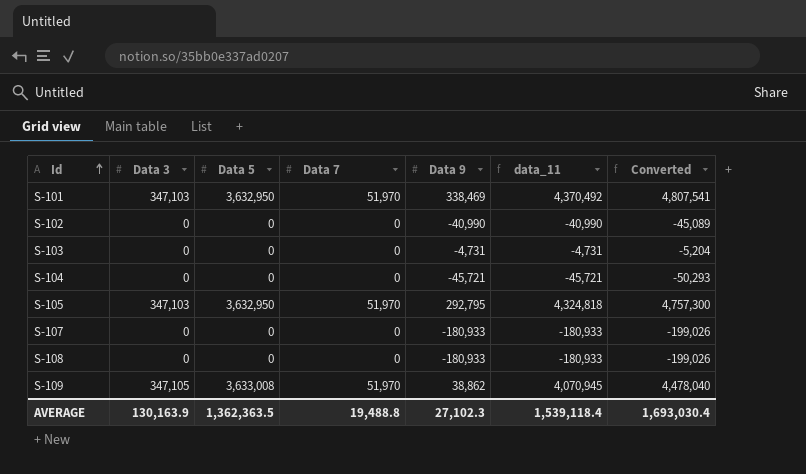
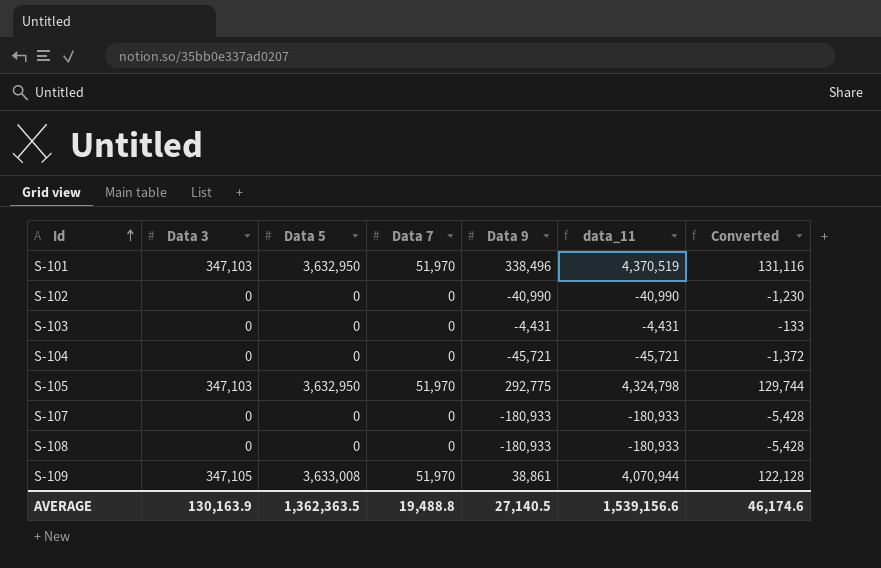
column Converted | formula: [data_11] * 1.1 -> [data_11] * 0.03
S-101 | Data 9: 338,469 -> 338,496
S-101 | data_11: 4,370,492 -> 4,370,519
S-103 | Data 9: -4,731 -> -4,431
S-103 | data_11: -4,731 -> -4,431
S-105 | Data 9: 292,795 -> 292,775
S-105 | data_11: 4,324,818 -> 4,324,798
S-109 | Data 9: 38,862 -> 38,861
S-109 | data_11: 4,070,945 -> 4,070,944
AVERAGE | Data 9: 27,102.3 -> 27,140.5
AVERAGE | data_11: 1,539,118.4 -> 1,539,156.6
AVERAGE | Converted: 1,693,030.4 -> 46,174.6

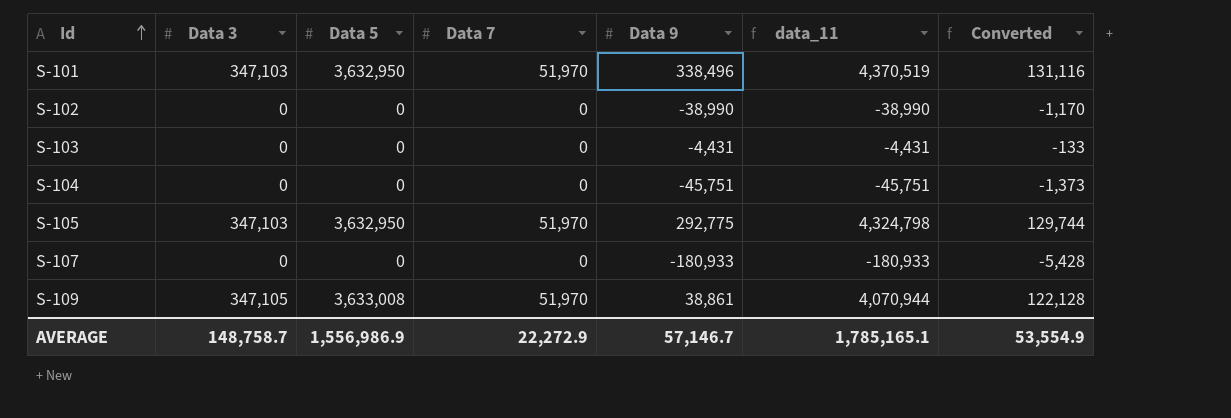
row S-108: 0 | 0 | 0 | -180,933 | -180,933 | -5,428 -> none
S-102 | Data 9: -40,990 -> -38,990
S-102 | data_11: -40,990 -> -38,990
S-102 | Converted: -1,230 -> -1,170
S-104 | Data 9: -45,721 -> -45,751
S-104 | data_11: -45,721 -> -45,751
S-104 | Converted: -1,372 -> -1,373
AVERAGE | Data 3: 130,163.9 -> 148,758.7
AVERAGE | Data 5: 1,362,363.5 -> 1,556,986.9
AVERAGE | Data 7: 19,488.8 -> 22,272.9
AVERAGE | Data 9: 27,140.5 -> 57,146.7
AVERAGE | data_11: 1,539,156.6 -> 1,785,165.1
AVERAGE | Converted: 46,174.6 -> 53,554.9

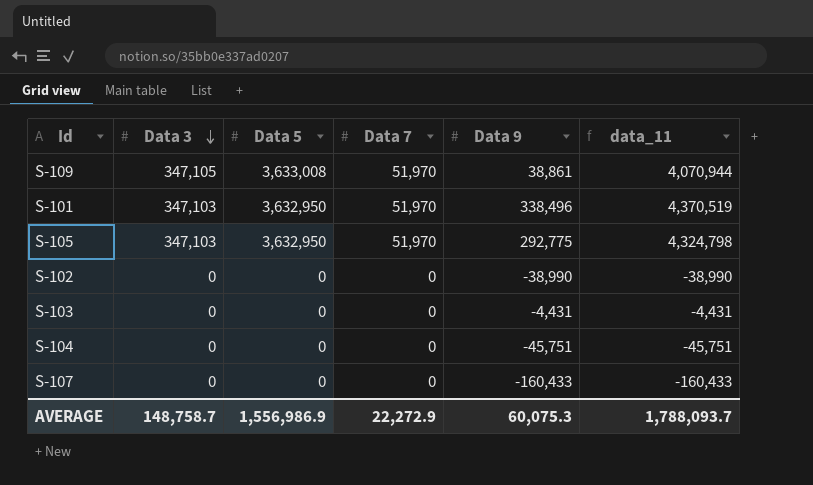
row order: Id ascending -> Data 3 descending
column Converted | formula: [data_11] * 0.03 -> none
S-107 | Data 9: -180,933 -> -160,433
S-107 | data_11: -180,933 -> -160,433
AVERAGE | Data 9: 57,146.7 -> 60,075.3
AVERAGE | data_11: 1,785,165.1 -> 1,788,093.7

